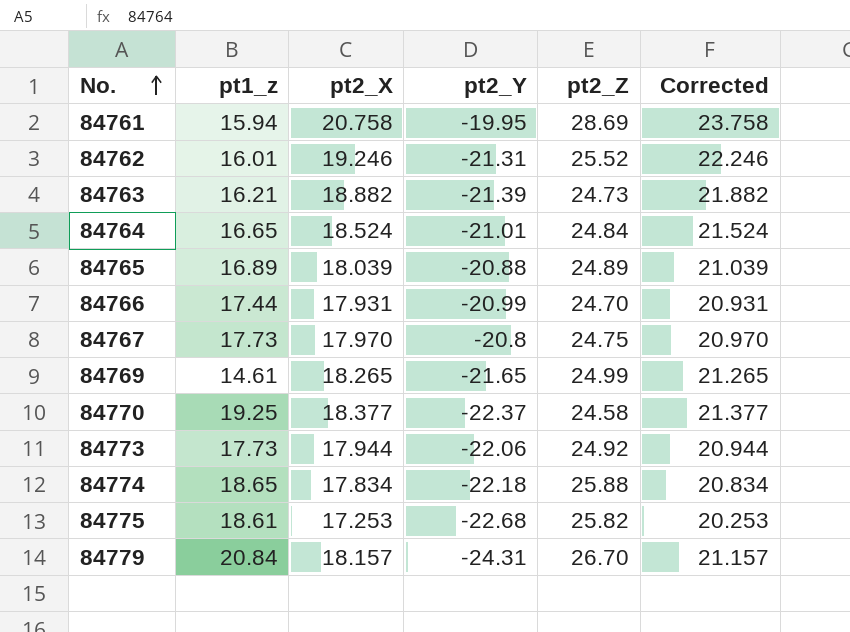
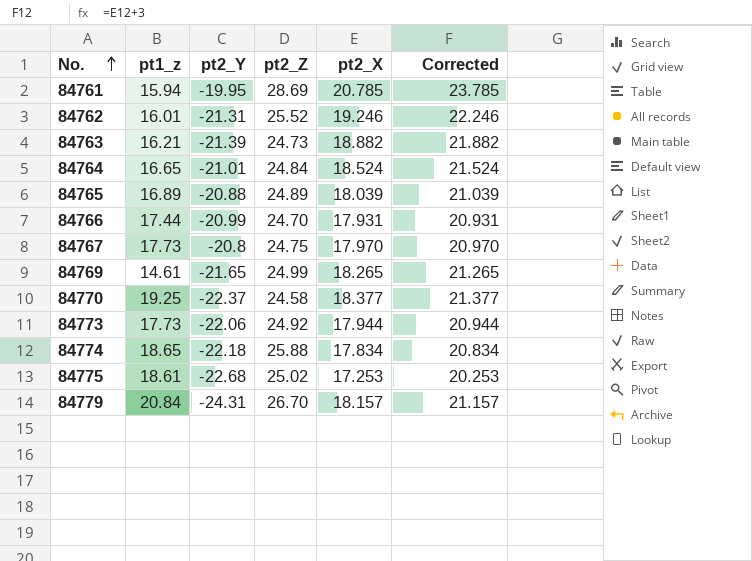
column pt2_X | position: 3 -> 5
84761 | pt2_X: 20.758 -> 20.785
84761 | Corrected: 23.758 -> 23.785
84775 | pt2_Z: 25.82 -> 25.02

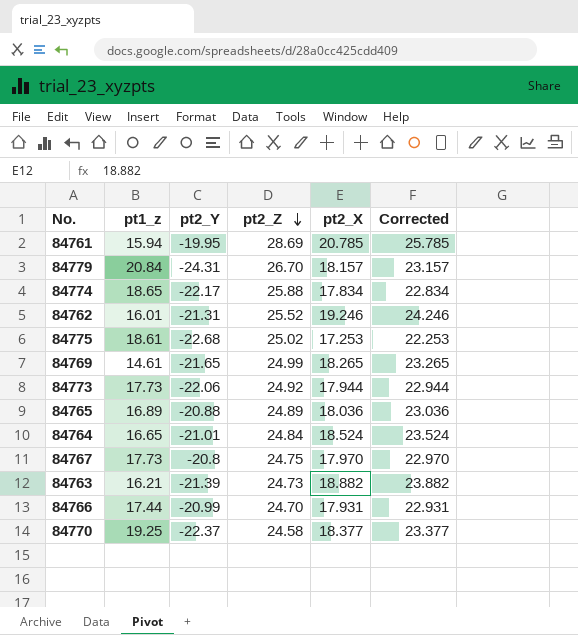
row order: No. ascending -> pt2_Z descending
column Corrected | formula: [pt2_X] + 3 -> [pt2_X] + 5
84774 | pt2_Y: -22.18 -> -22.17
84765 | pt2_X: 18.039 -> 18.036

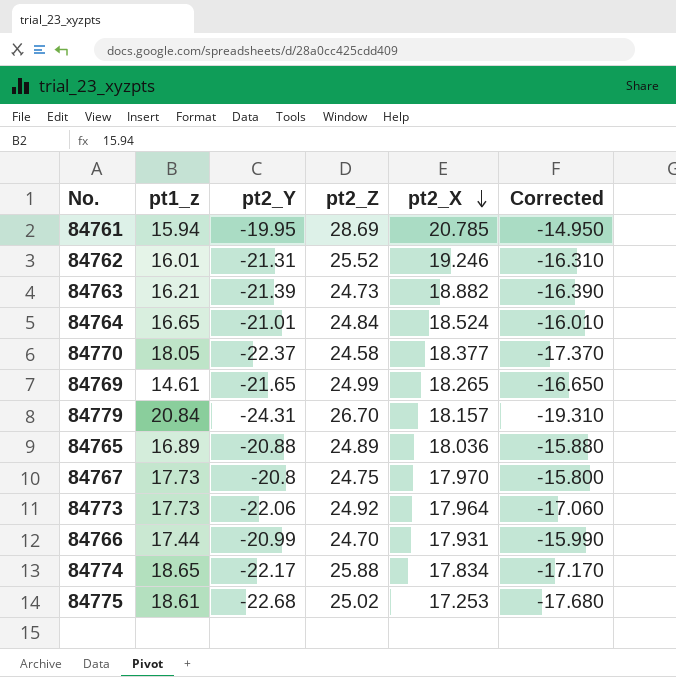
row order: pt2_Z descending -> pt2_X descending
column Corrected | formula: [pt2_X] + 5 -> [pt2_Y] + 5
84770 | pt1_z: 19.25 -> 18.05
84773 | pt2_X: 17.944 -> 17.964

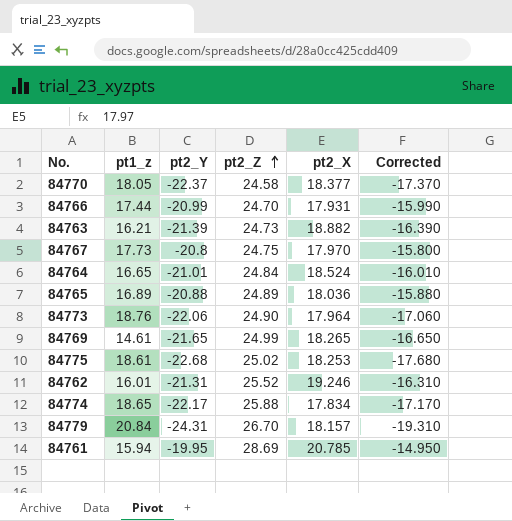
row order: pt2_X descending -> pt2_Z ascending
84773 | pt1_z: 17.73 -> 18.76
84773 | pt2_Z: 24.92 -> 24.90
84775 | pt2_X: 17.253 -> 18.253

